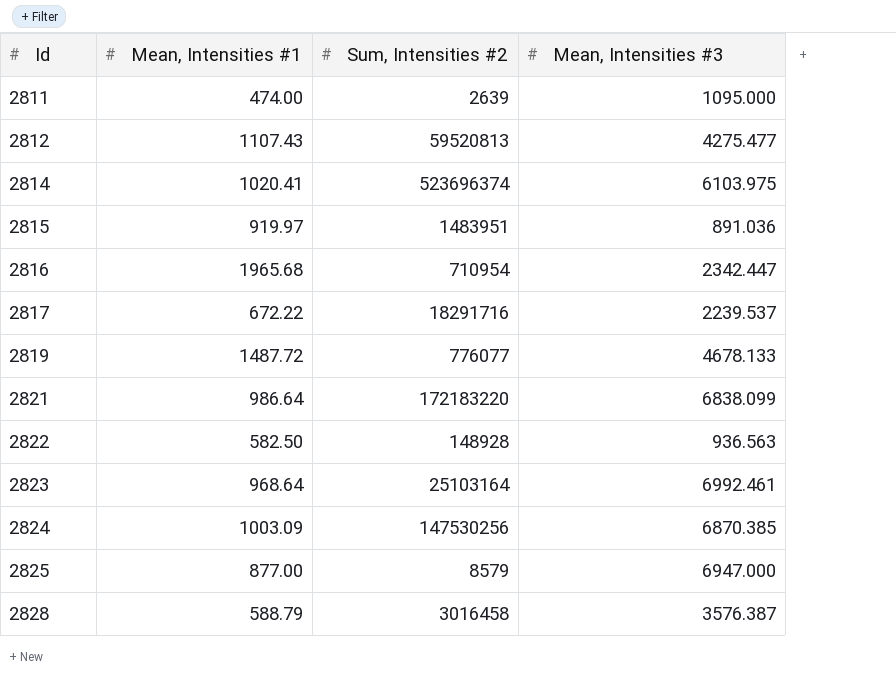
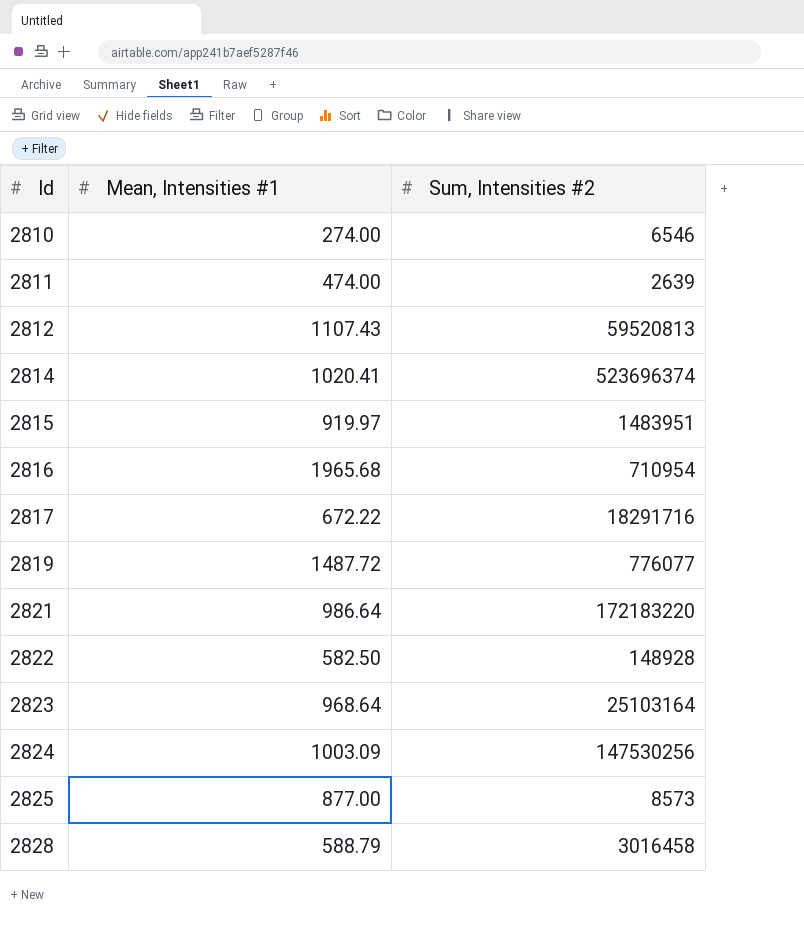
column Mean, Intensities #3 | position: 4 -> none
row 2810: none -> 274.00 | 6546
2825 | Sum, Intensities #2: 8579 -> 8573

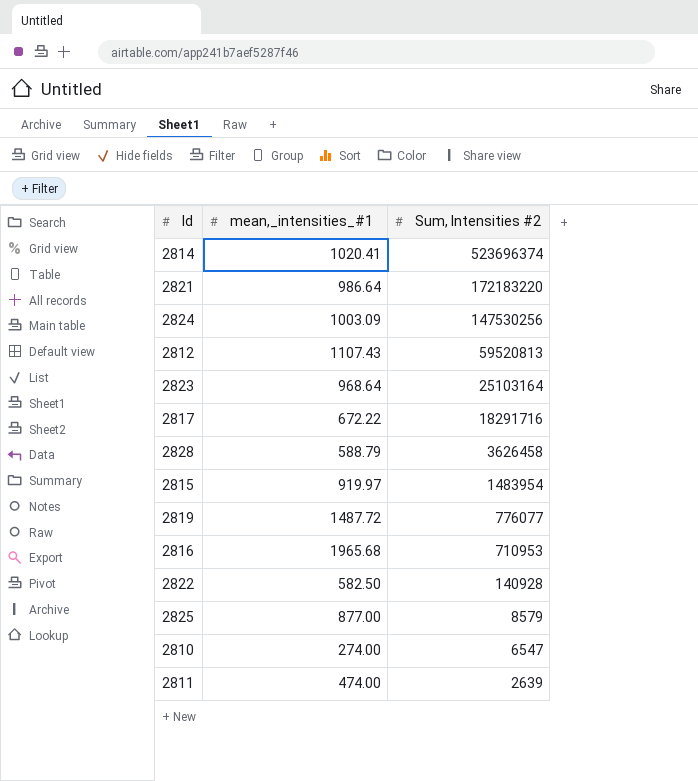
row order: Id ascending -> Sum, Intensities #2 descending
column name: Mean, Intensities #1 -> mean,_intensities_#1
2828 | Sum, Intensities #2: 3016458 -> 3626458
2815 | Sum, Intensities #2: 1483951 -> 1483954
2816 | Sum, Intensities #2: 710954 -> 710953
2822 | Sum, Intensities #2: 148928 -> 140928
2825 | Sum, Intensities #2: 8573 -> 8579
2810 | Sum, Intensities #2: 6546 -> 6547

